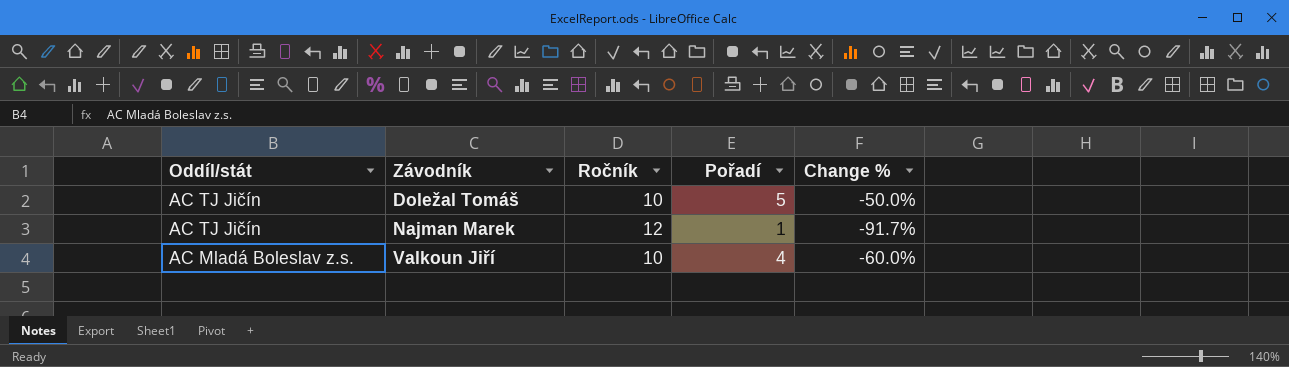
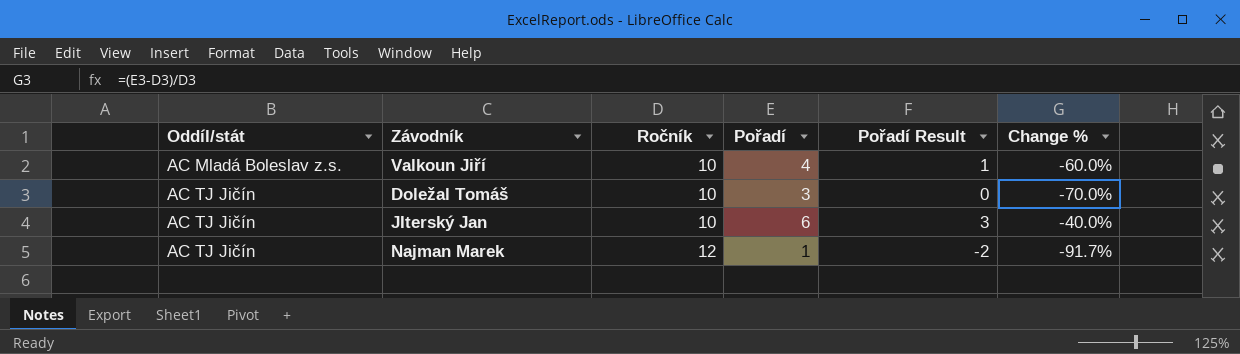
row order: Oddíl/stát descending -> Oddíl/stát ascending
column Pořadí Result | formula: none -> [Pořadí] - 3
Doležal Tomáš | Pořadí: 5 -> 3
Doležal Tomáš | Change %: -50.0% -> -70.0%
row JIterský Jan: none -> AC TJ Jičín | 10 | 6 | 3 | -40.0%

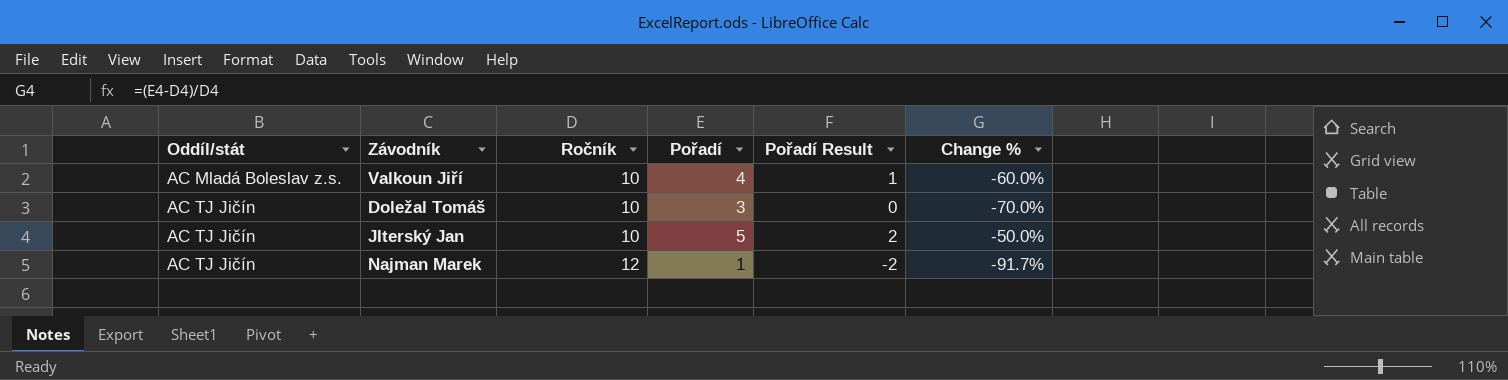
JIterský Jan | Pořadí: 6 -> 5
JIterský Jan | Pořadí Result: 3 -> 2
JIterský Jan | Change %: -40.0% -> -50.0%

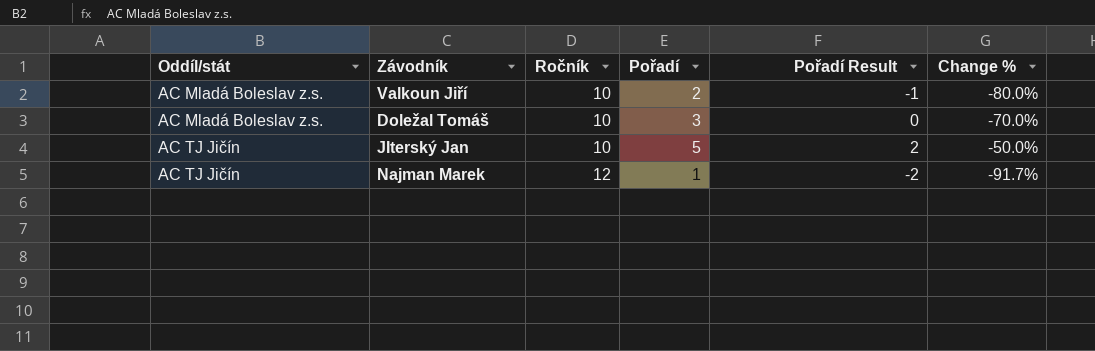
Valkoun Jiří | Pořadí: 4 -> 2
Valkoun Jiří | Pořadí Result: 1 -> -1
Valkoun Jiří | Change %: -60.0% -> -80.0%
Doležal Tomáš | Oddíl/stát: AC TJ Jičín -> AC Mladá Boleslav z.s.

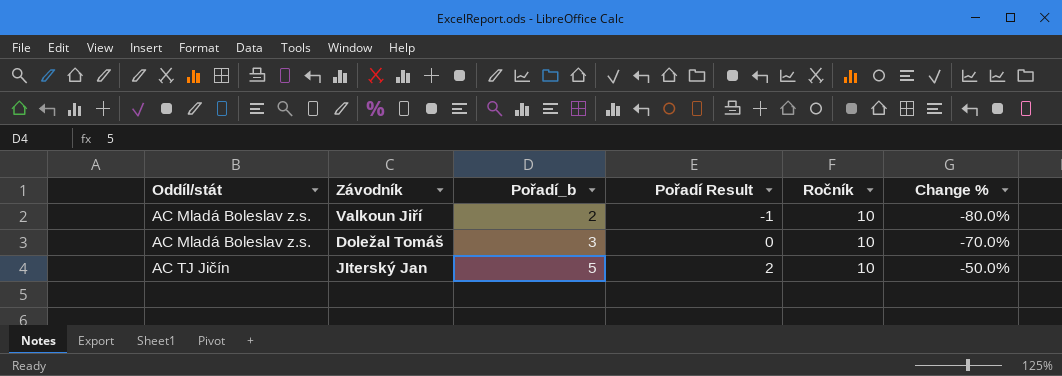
column name: Pořadí -> Pořadí_b
column Ročník | position: 3 -> 5
row Najman Marek: AC TJ Jičín | 12 | 1 | -2 | -91.7% -> none

